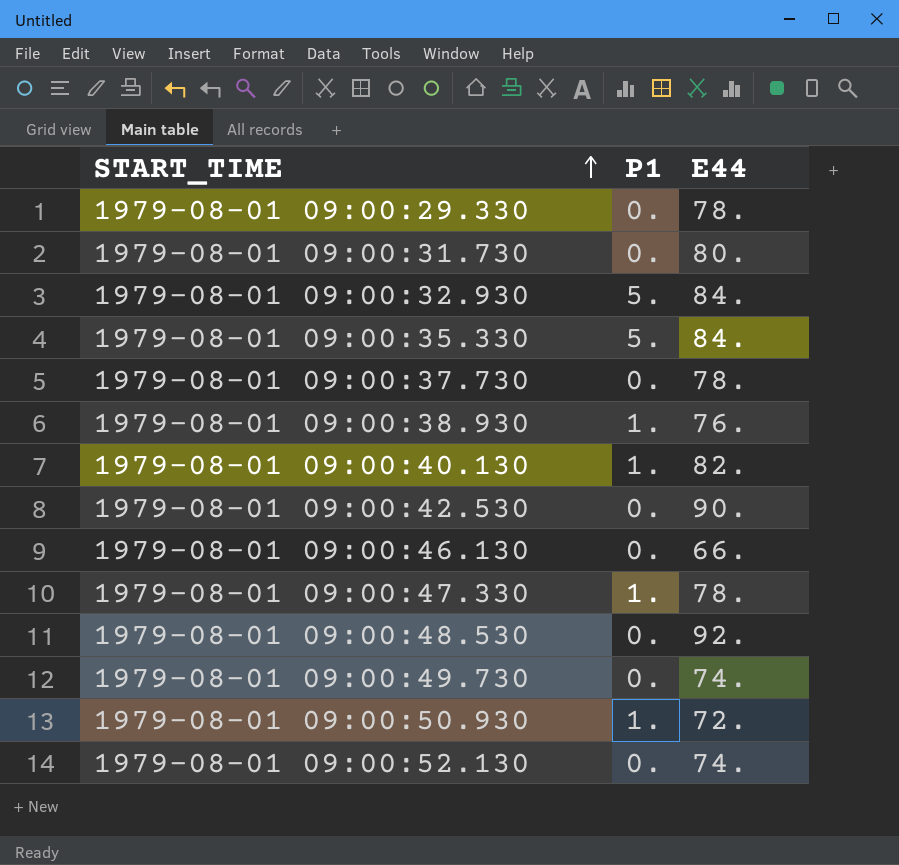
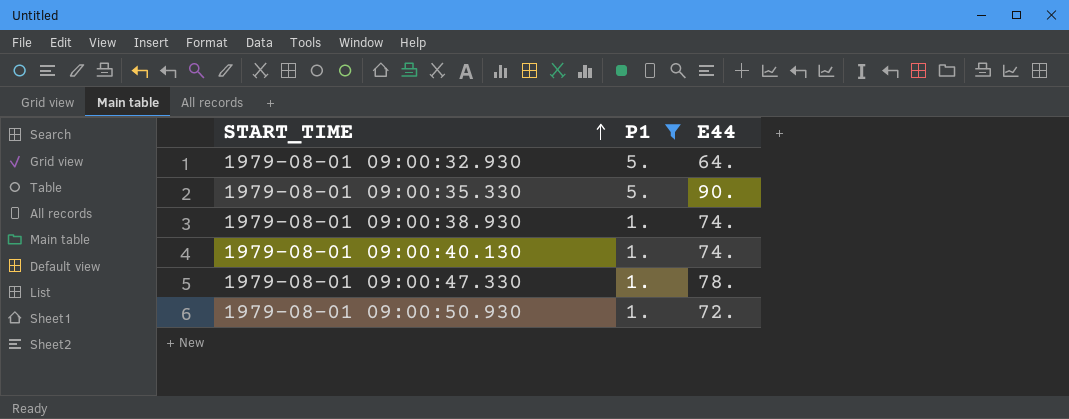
filter: none -> P1 != 0.
1979-08-01 09:00:32.930 | E44: 84. -> 64.
1979-08-01 09:00:35.330 | E44: 84. -> 90.
1979-08-01 09:00:38.930 | E44: 76. -> 74.
1979-08-01 09:00:40.130 | E44: 82. -> 74.

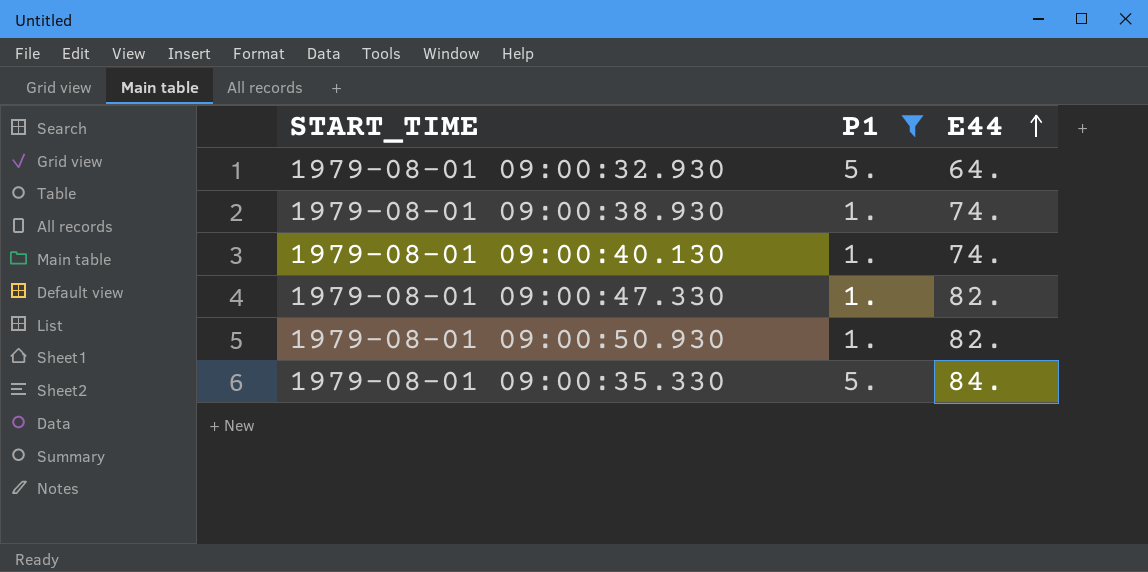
row order: START_TIME ascending -> E44 ascending
1979-08-01 09:00:47.330 | E44: 78. -> 82.
1979-08-01 09:00:50.930 | E44: 72. -> 82.
1979-08-01 09:00:35.330 | E44: 90. -> 84.

